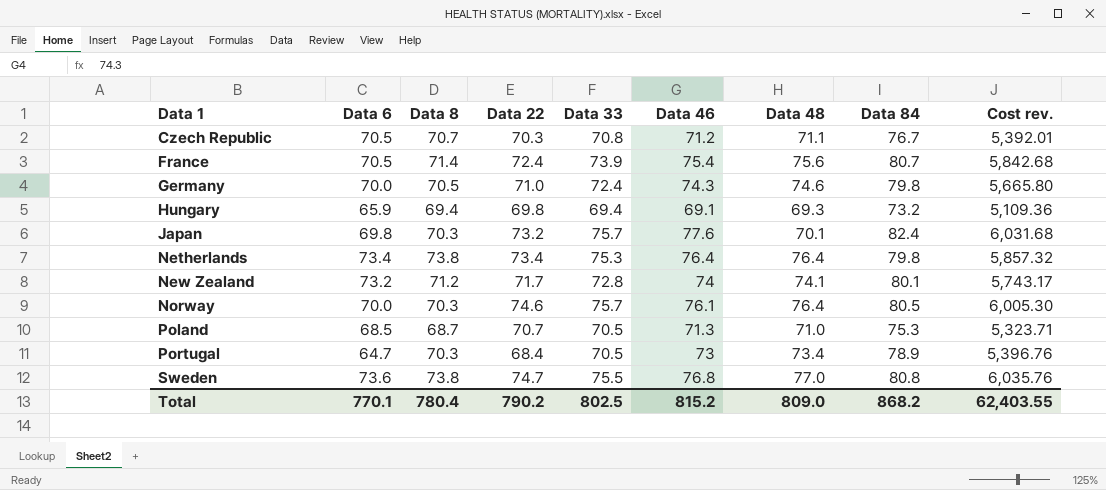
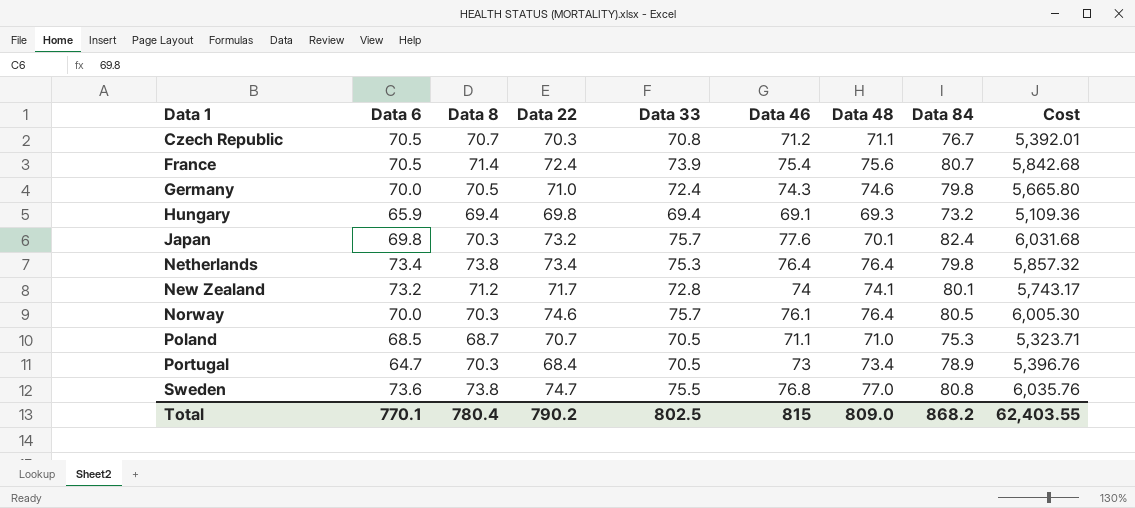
column name: Cost rev. -> Cost
Poland | Data 46: 71.3 -> 71.1
Total | Data 46: 815.2 -> 815

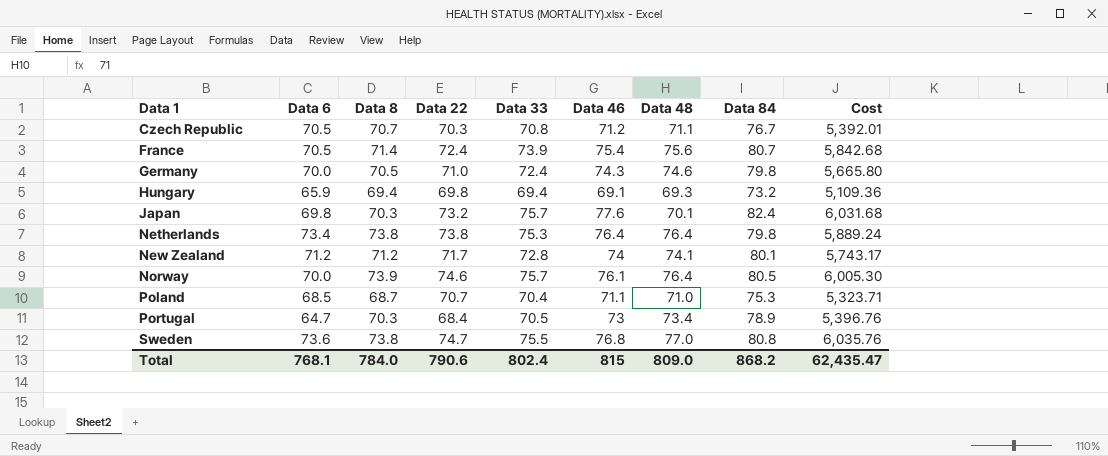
Netherlands | Data 22: 73.4 -> 73.8
Netherlands | Cost: 5,857.32 -> 5,889.24
New Zealand | Data 6: 73.2 -> 71.2
Norway | Data 8: 70.3 -> 73.9
Poland | Data 33: 70.5 -> 70.4
Total | Data 6: 770.1 -> 768.1
Total | Data 8: 780.4 -> 784.0
Total | Data 22: 790.2 -> 790.6
Total | Data 33: 802.5 -> 802.4
Total | Cost: 62,403.55 -> 62,435.47

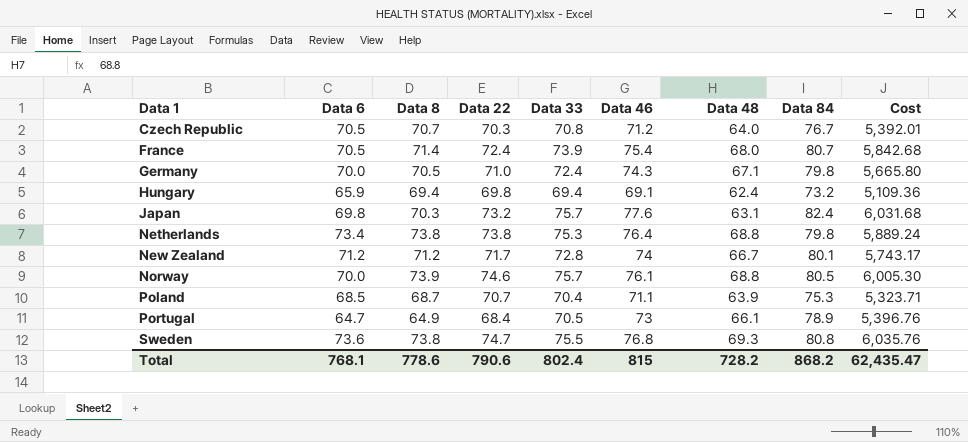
Czech Republic | Data 48: 71.1 -> 64.0
France | Data 48: 75.6 -> 68.0
Germany | Data 48: 74.6 -> 67.1
Hungary | Data 48: 69.3 -> 62.4
Japan | Data 48: 70.1 -> 63.1
Netherlands | Data 48: 76.4 -> 68.8
New Zealand | Data 48: 74.1 -> 66.7
Norway | Data 48: 76.4 -> 68.8
Poland | Data 48: 71.0 -> 63.9
Portugal | Data 8: 70.3 -> 64.9
Portugal | Data 48: 73.4 -> 66.1
Sweden | Data 48: 77.0 -> 69.3
Total | Data 8: 784.0 -> 778.6
Total | Data 48: 809.0 -> 728.2

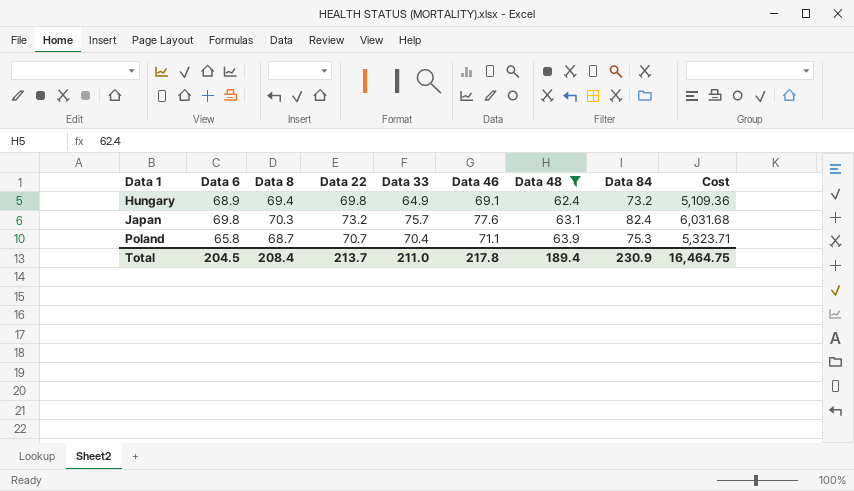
filter: none -> Data 48 <= 63.9
Hungary | Data 6: 65.9 -> 68.9
Hungary | Data 33: 69.4 -> 64.9
Poland | Data 6: 68.5 -> 65.8
Total | Data 6: 768.1 -> 204.5
Total | Data 8: 778.6 -> 208.4
Total | Data 22: 790.6 -> 213.7
Total | Data 33: 802.4 -> 211.0
Total | Data 46: 815 -> 217.8
Total | Data 48: 728.2 -> 189.4
Total | Data 84: 868.2 -> 230.9
Total | Cost: 62,435.47 -> 16,464.75

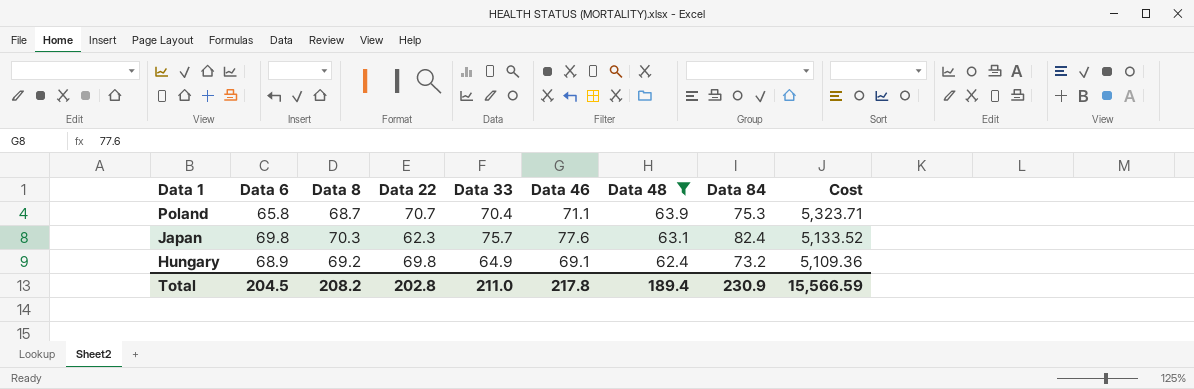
row order: Data 1 ascending -> Data 1 descending
Japan | Data 22: 73.2 -> 62.3
Japan | Cost: 6,031.68 -> 5,133.52
Hungary | Data 8: 69.4 -> 69.2
Total | Data 8: 208.4 -> 208.2
Total | Data 22: 213.7 -> 202.8
Total | Cost: 16,464.75 -> 15,566.59

